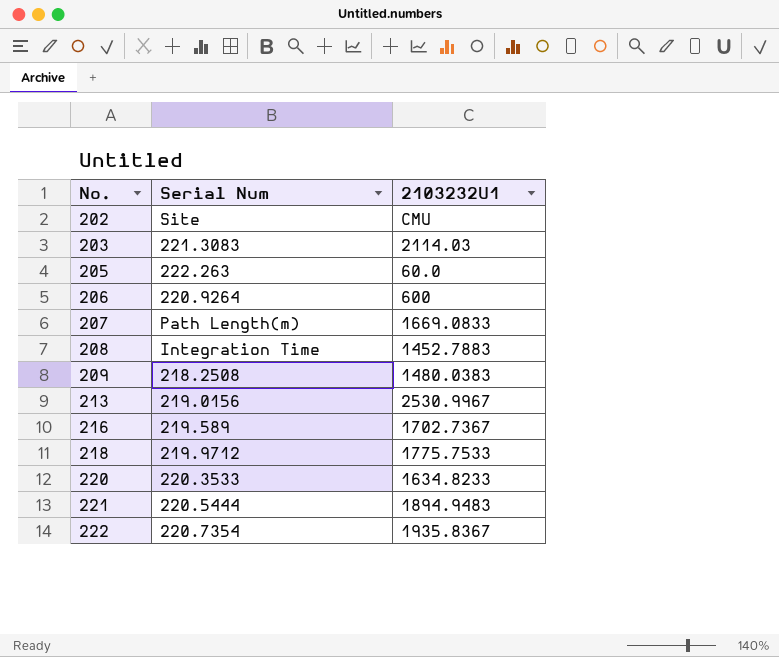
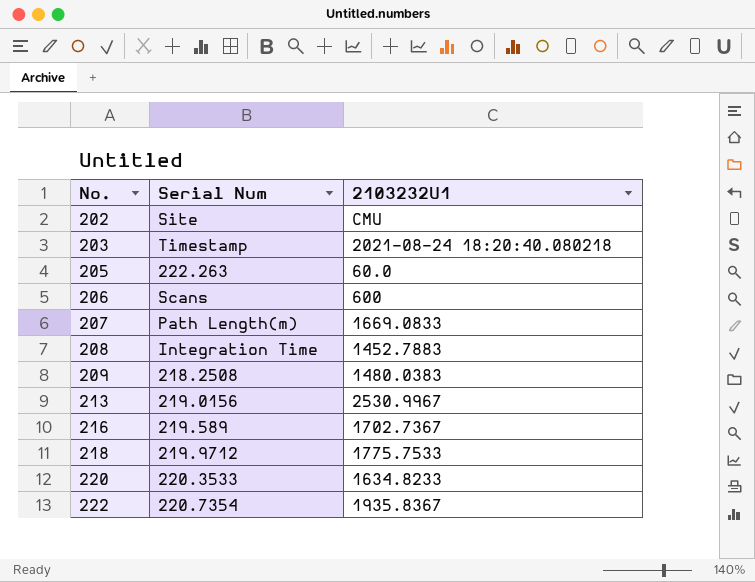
row 221: 220.5444 | 1894.9483 -> none
203 | Serial Num: 221.3083 -> Timestamp
203 | 2103232U1: 2114.03 -> 2021-08-24 18:20:40.080218
206 | Serial Num: 220.9264 -> Scans

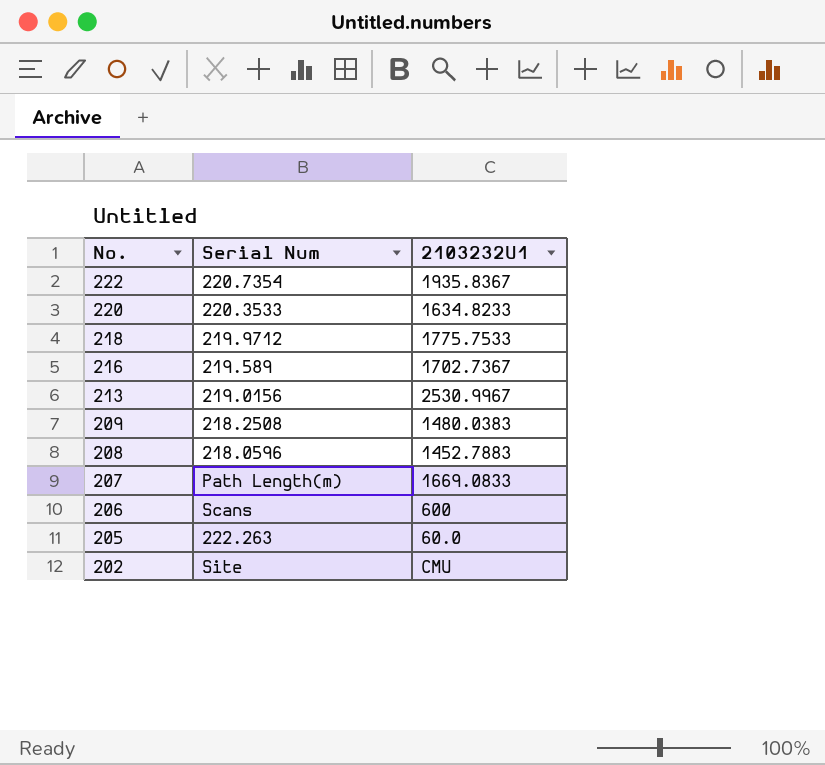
row order: No. ascending -> No. descending
row 203: Timestamp | 2021-08-24 18:20:40.080218 -> none
208 | Serial Num: Integration Time -> 218.0596

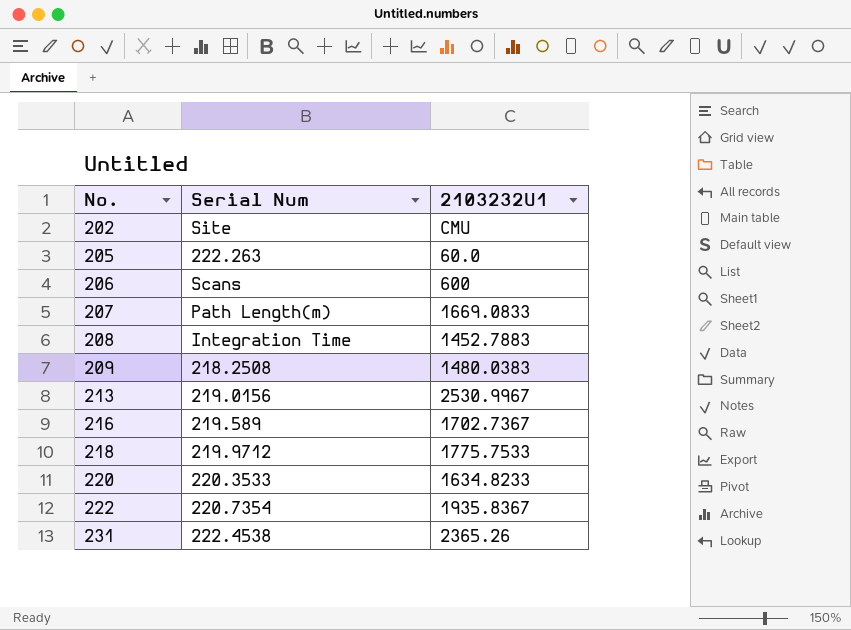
row order: No. descending -> No. ascending
208 | Serial Num: 218.0596 -> Integration Time
row 231: none -> 222.4538 | 2365.26

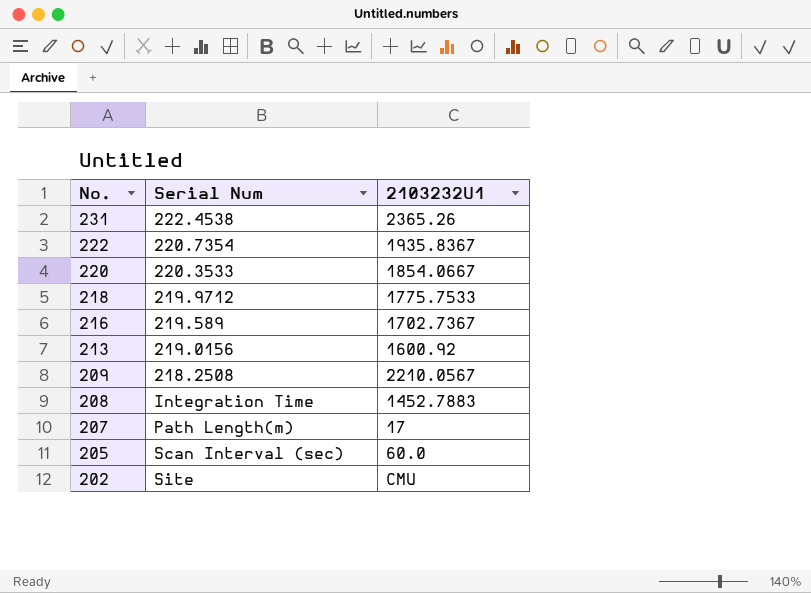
row order: No. ascending -> No. descending
row 206: Scans | 600 -> none
220 | 2103232U1: 1634.8233 -> 1854.0667
213 | 2103232U1: 2530.9967 -> 1600.92
209 | 2103232U1: 1480.0383 -> 2210.0567
207 | 2103232U1: 1669.0833 -> 17
205 | Serial Num: 222.263 -> Scan Interval (sec)

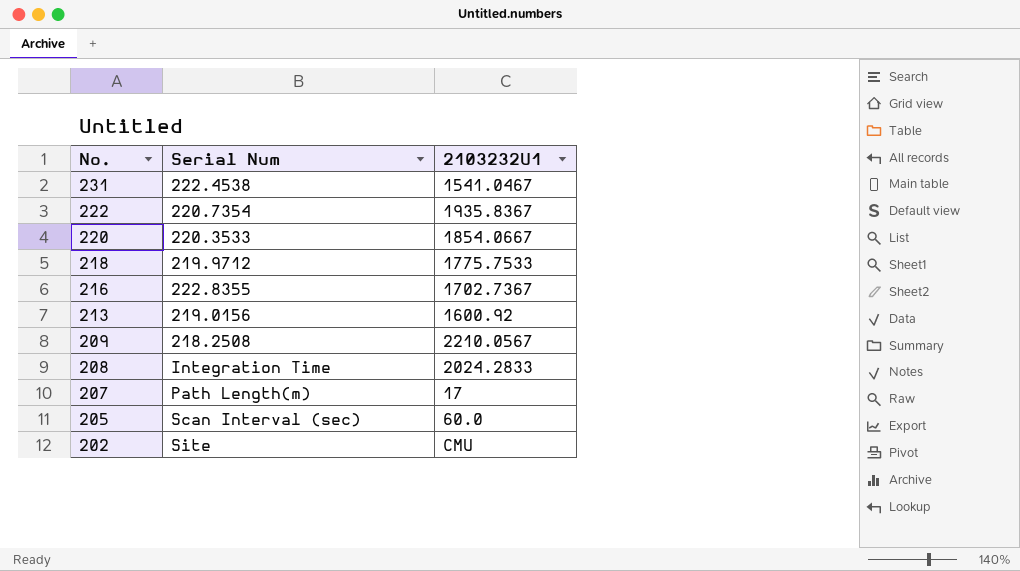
231 | 2103232U1: 2365.26 -> 1541.0467
216 | Serial Num: 219.589 -> 222.8355
208 | 2103232U1: 1452.7883 -> 2024.2833

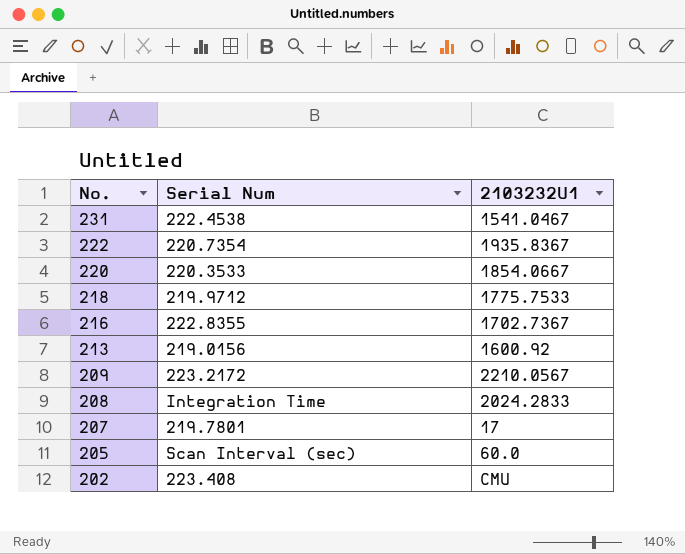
209 | Serial Num: 218.2508 -> 223.2172
207 | Serial Num: Path Length(m) -> 219.7801
202 | Serial Num: Site -> 223.408

